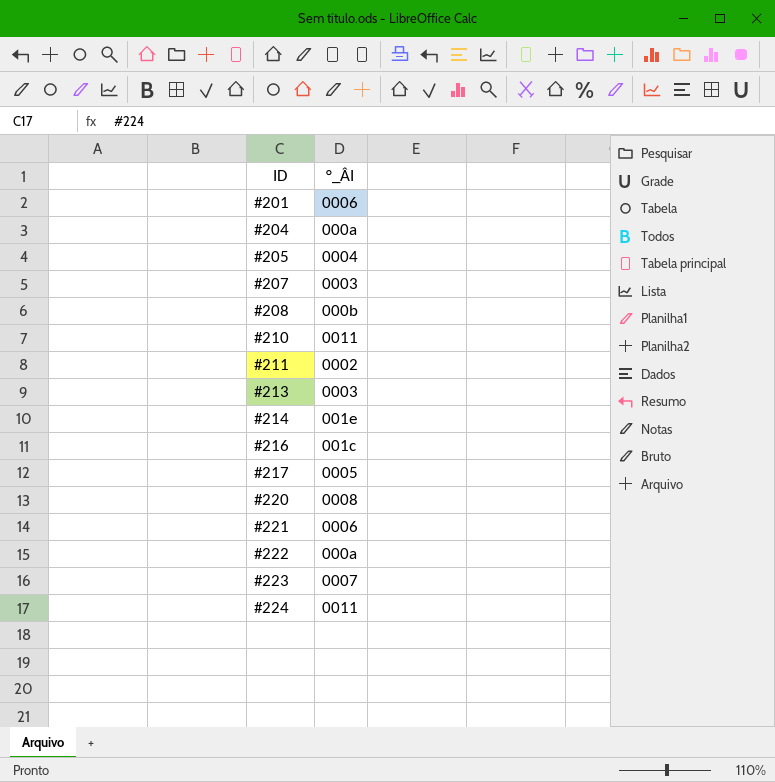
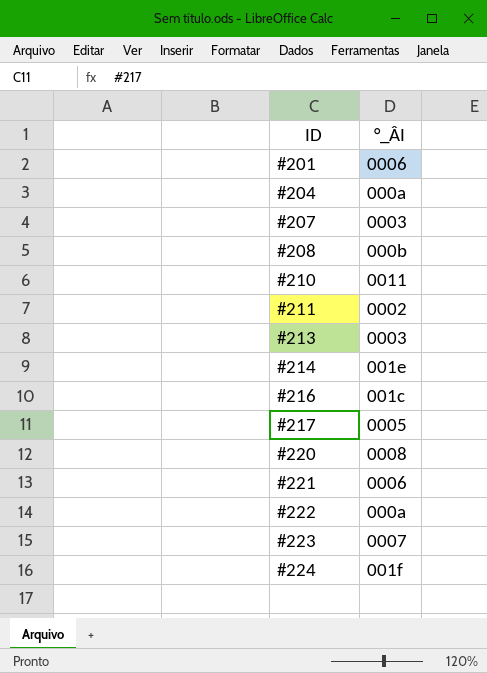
row #205: 0004 -> none
#224 | °_ÂI: 0011 -> 001f

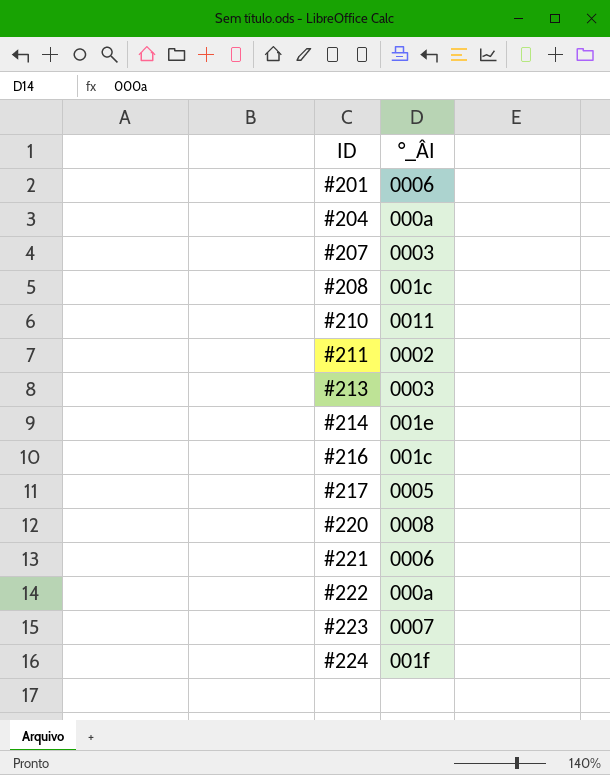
#208 | °_ÂI: 000b -> 001c

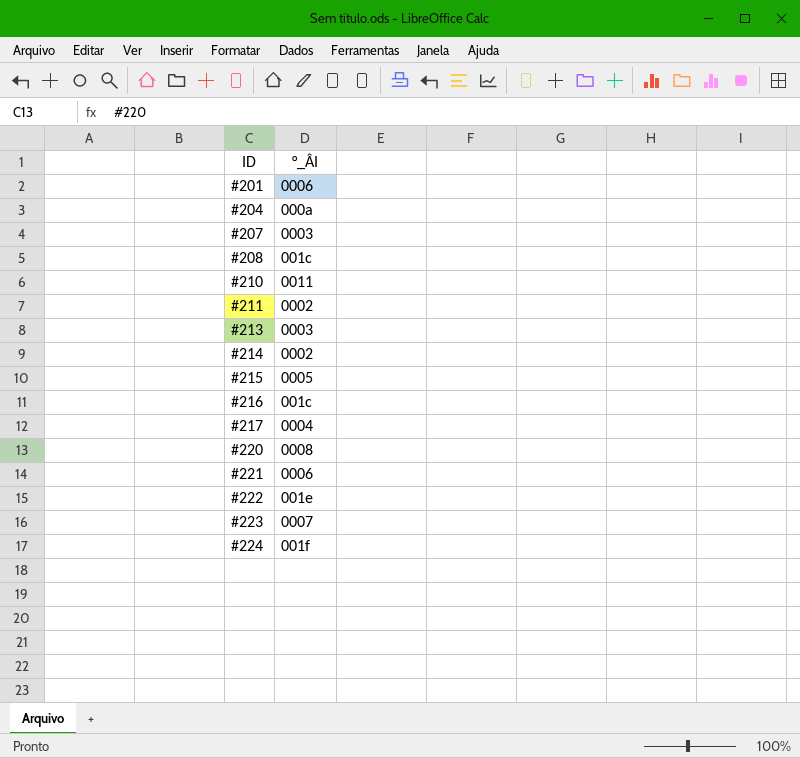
#214 | °_ÂI: 001e -> 0002
row #215: none -> 0005
#217 | °_ÂI: 0005 -> 0004
#222 | °_ÂI: 000a -> 001e

